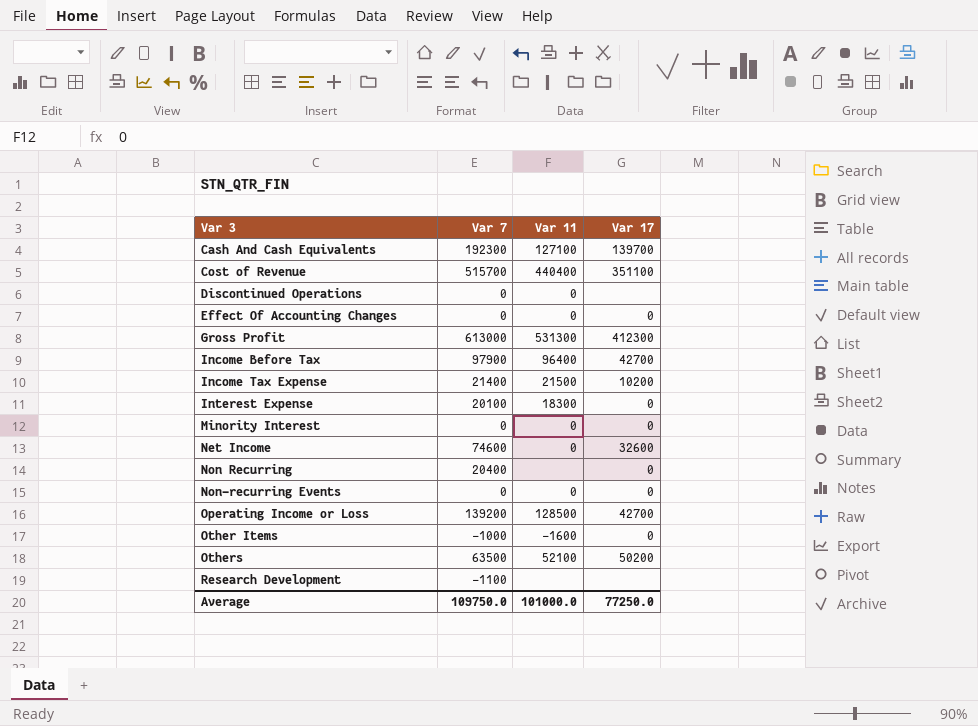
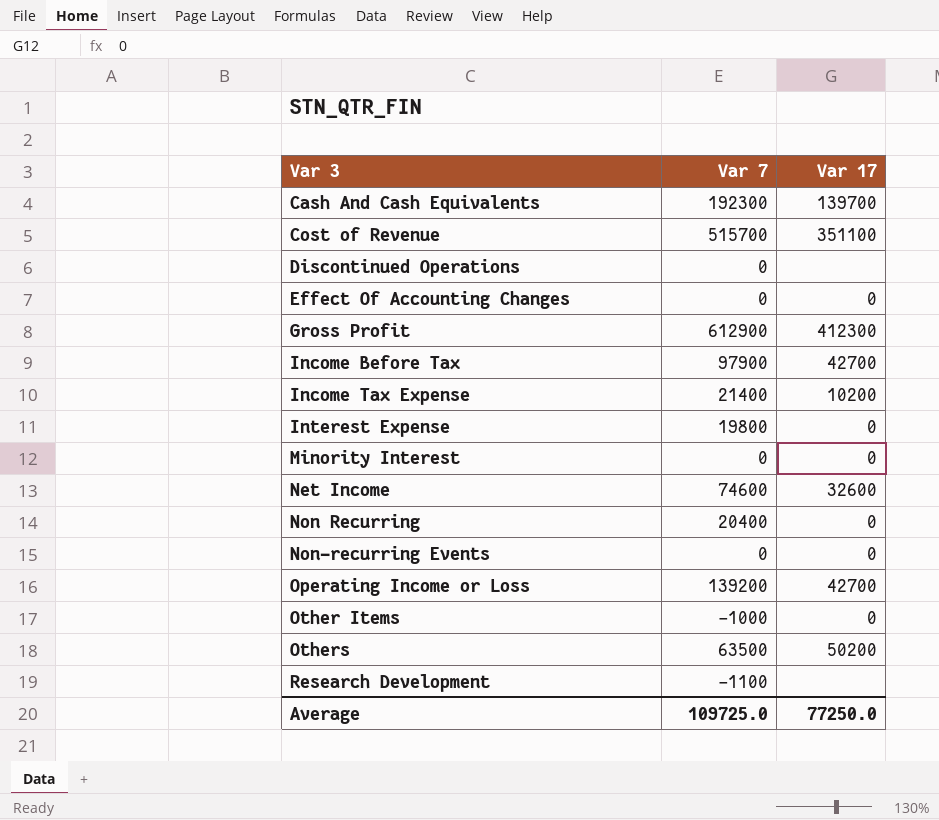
column Var 11 | position: 3 -> none
Gross Profit | Var 7: 613000 -> 612900
Interest Expense | Var 7: 20100 -> 19800
Average | Var 7: 109750.0 -> 109725.0

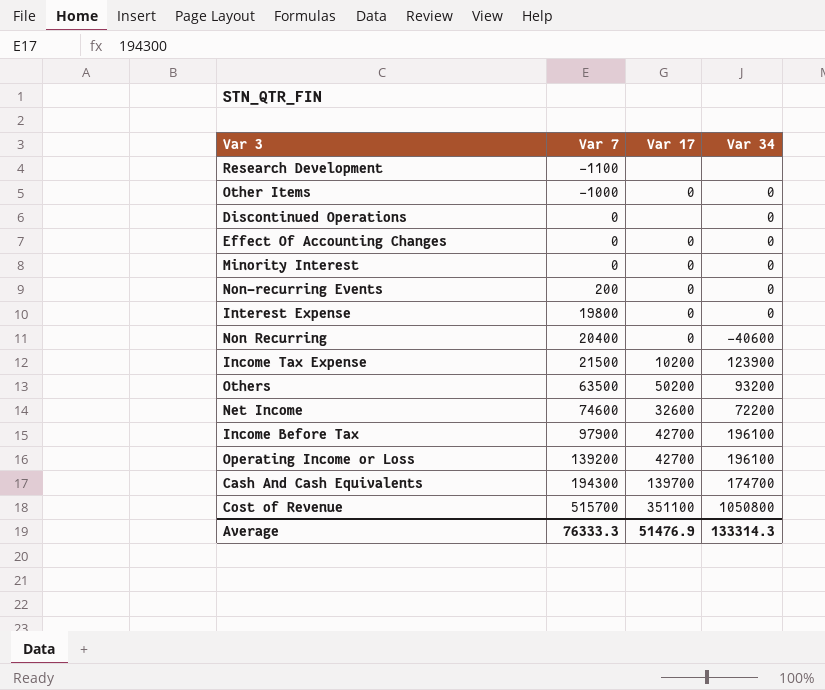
row order: Var 3 ascending -> Var 7 ascending
column Var 34 | position: none -> 4
row Gross Profit: 612900 | 412300 -> none
Non-recurring Events | Var 7: 0 -> 200
Income Tax Expense | Var 7: 21400 -> 21500
Cash And Cash Equivalents | Var 7: 192300 -> 194300
Average | Var 7: 109725.0 -> 76333.3
Average | Var 17: 77250.0 -> 51476.9

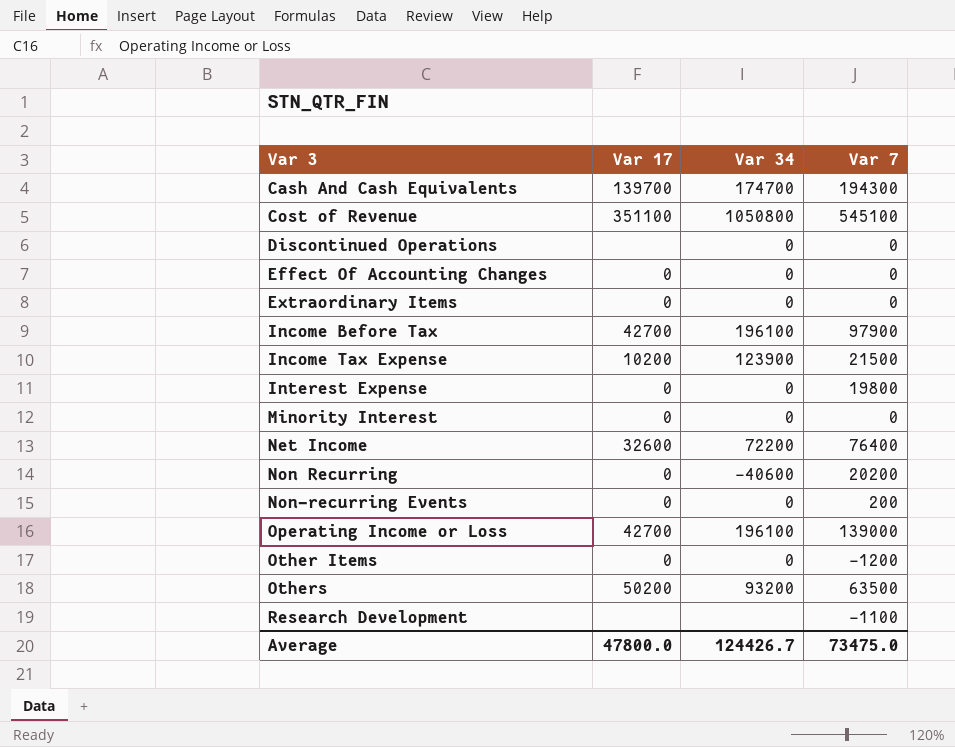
row order: Var 7 ascending -> Var 3 ascending
column Var 7 | position: 2 -> 4
Cost of Revenue | Var 7: 515700 -> 545100
row Extraordinary Items: none -> 0 | 0 | 0
Net Income | Var 7: 74600 -> 76400
Non Recurring | Var 7: 20400 -> 20200
Operating Income or Loss | Var 7: 139200 -> 139000
Other Items | Var 7: -1000 -> -1200
Average | Var 17: 51476.9 -> 47800.0
Average | Var 34: 133314.3 -> 124426.7
Average | Var 7: 76333.3 -> 73475.0

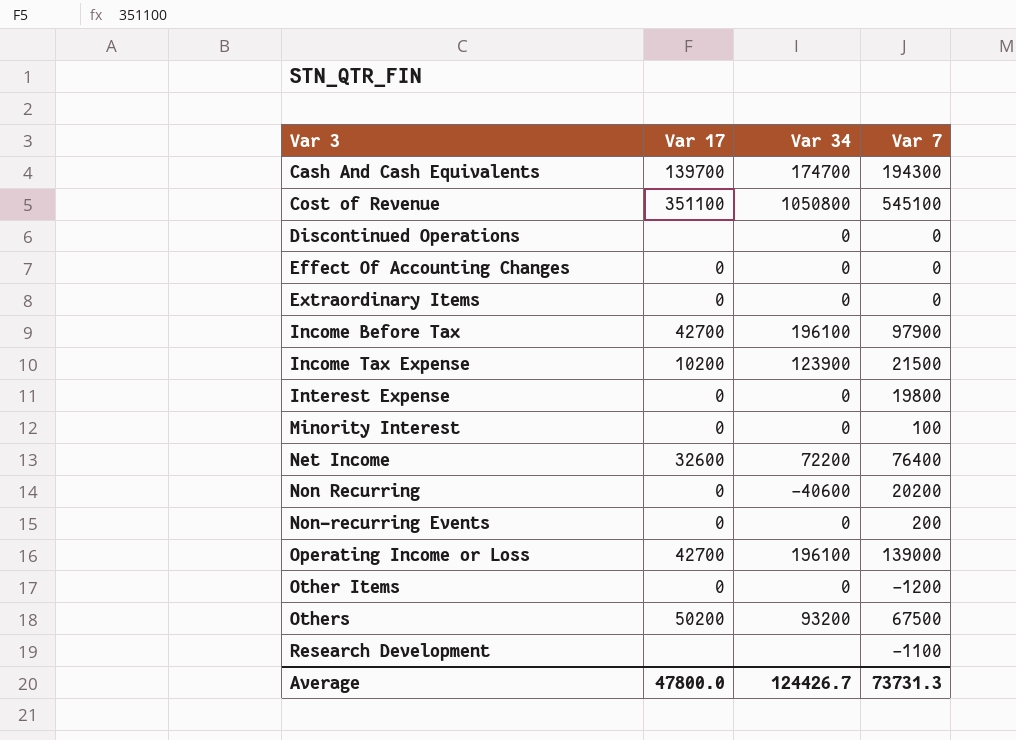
Minority Interest | Var 7: 0 -> 100
Others | Var 7: 63500 -> 67500
Average | Var 7: 73475.0 -> 73731.3

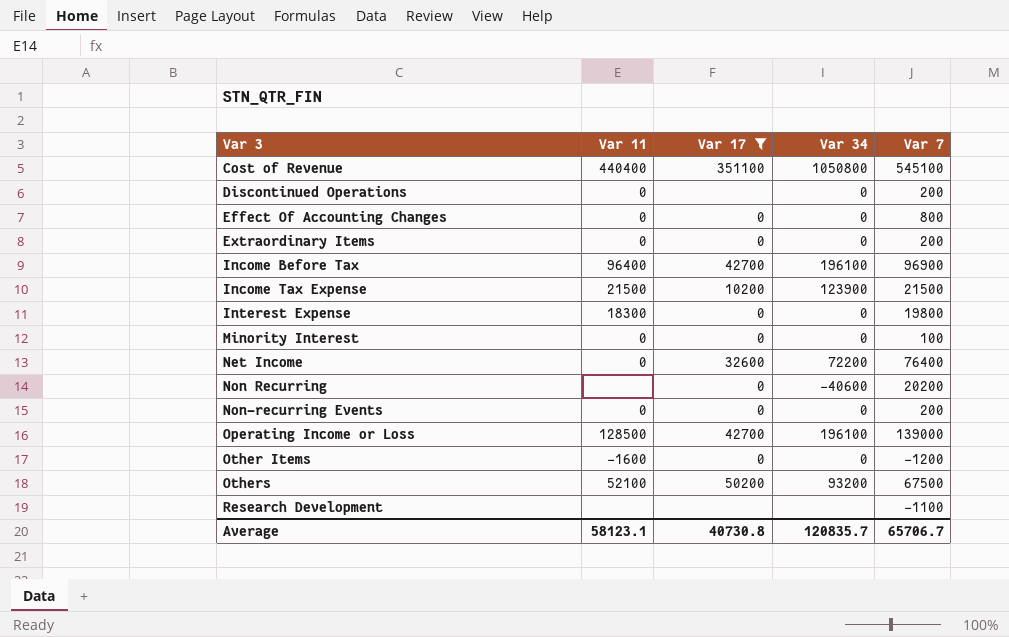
filter: none -> Var 17 != 139700
column Var 11 | position: none -> 2
Discontinued Operations | Var 7: 0 -> 200
Effect Of Accounting Changes | Var 7: 0 -> 800
Extraordinary Items | Var 7: 0 -> 200
Income Before Tax | Var 7: 97900 -> 96900
Average | Var 17: 47800.0 -> 40730.8
Average | Var 34: 124426.7 -> 120835.7
Average | Var 7: 73731.3 -> 65706.7

